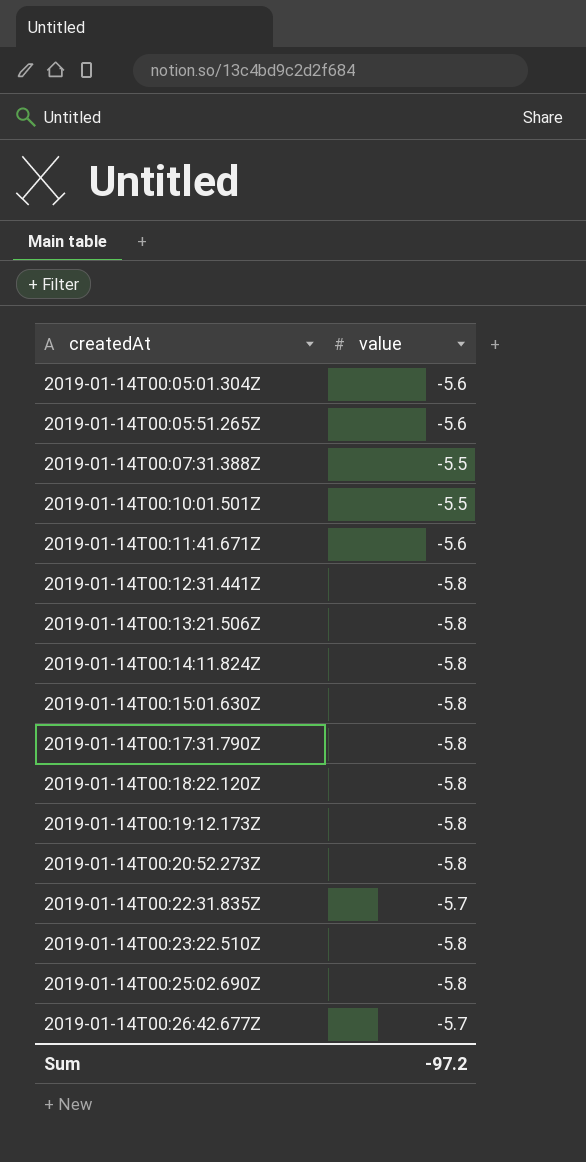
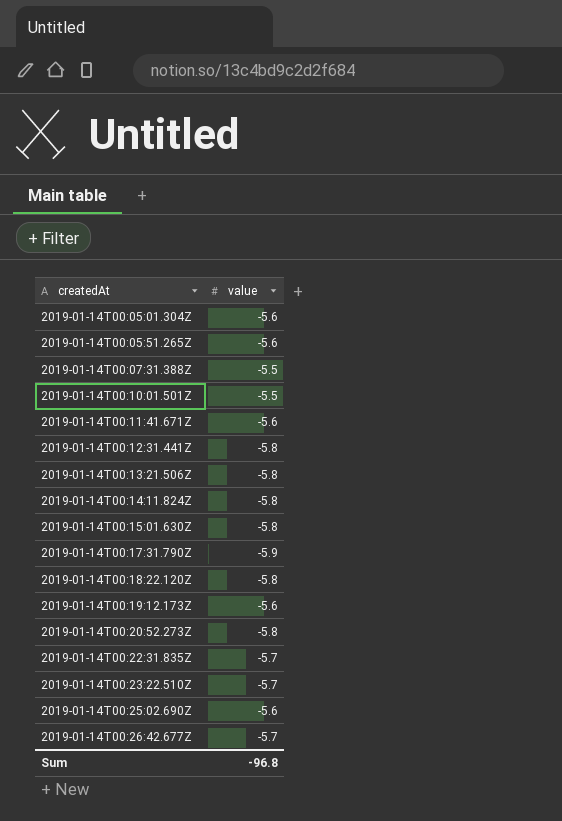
2019-01-14T00:17:31.790Z | value: -5.8 -> -5.9
2019-01-14T00:19:12.173Z | value: -5.8 -> -5.6
2019-01-14T00:23:22.510Z | value: -5.8 -> -5.7
2019-01-14T00:25:02.690Z | value: -5.8 -> -5.6
Sum | value: -97.2 -> -96.8

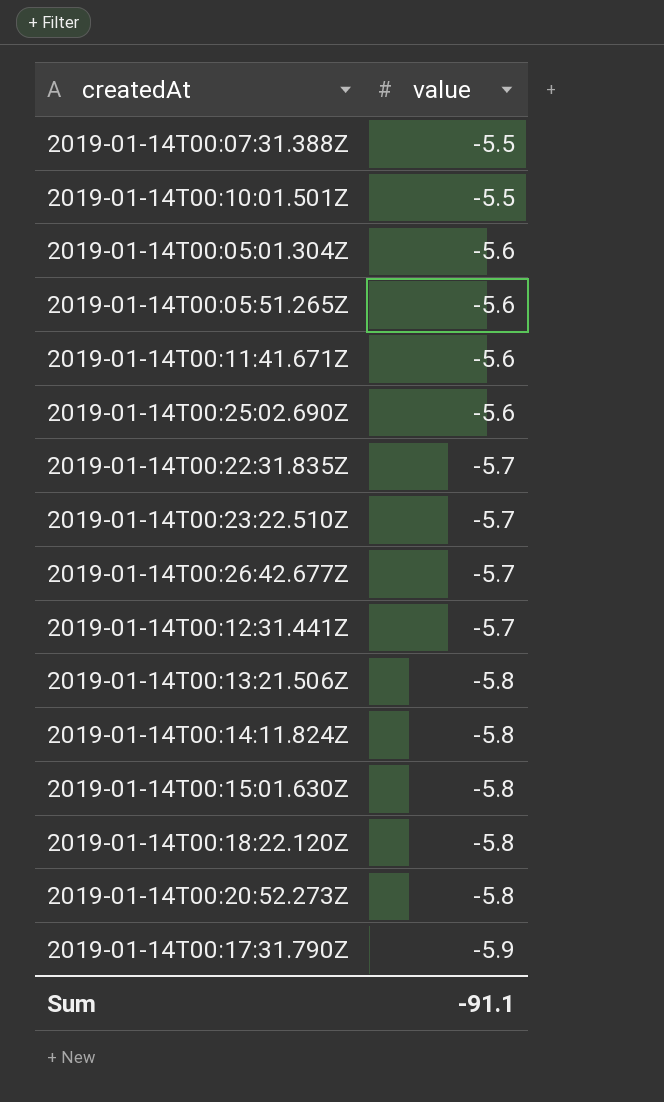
row order: createdAt ascending -> value descending
row 2019-01-14T00:19:12.173Z: -5.6 -> none
2019-01-14T00:12:31.441Z | value: -5.8 -> -5.7
Sum | value: -96.8 -> -91.1

